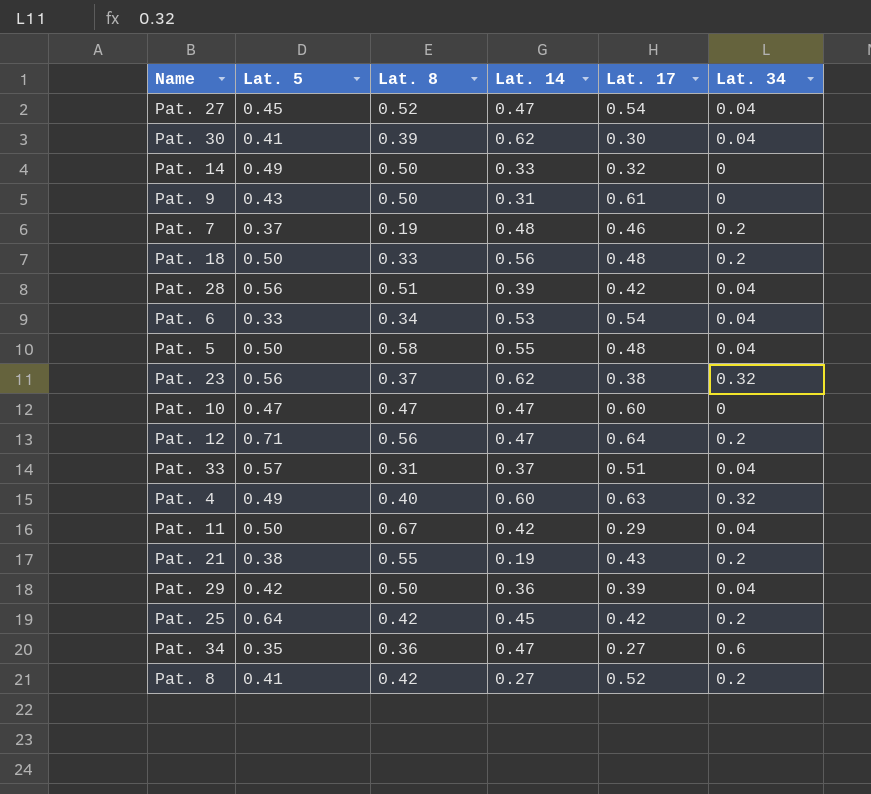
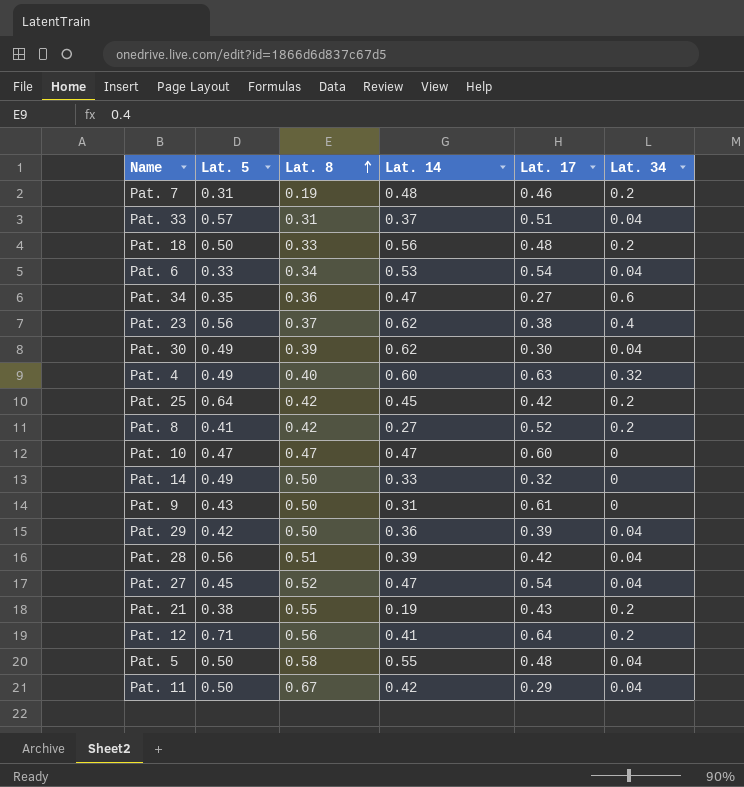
row order: none -> Lat. 8 ascending
Pat. 7 | Lat. 5: 0.37 -> 0.31
Pat. 23 | Lat. 34: 0.32 -> 0.4
Pat. 30 | Lat. 5: 0.41 -> 0.49
Pat. 12 | Lat. 14: 0.47 -> 0.41

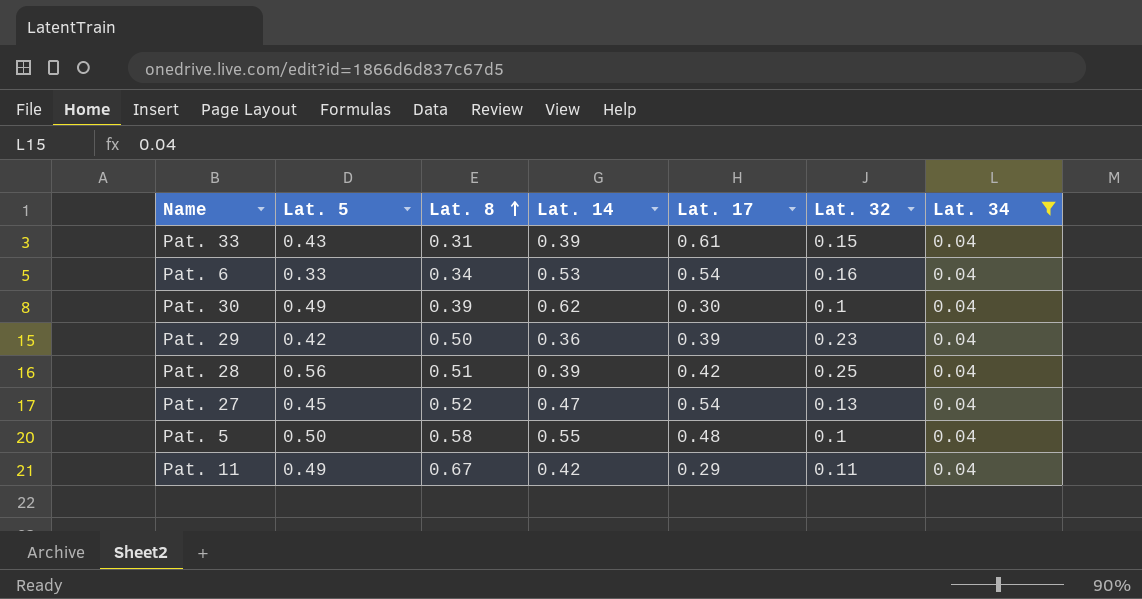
filter: none -> Lat. 34 = 0.04
column Lat. 32 | position: none -> 6
Pat. 33 | Lat. 5: 0.57 -> 0.43
Pat. 33 | Lat. 14: 0.37 -> 0.39
Pat. 33 | Lat. 17: 0.51 -> 0.61
Pat. 11 | Lat. 5: 0.50 -> 0.49

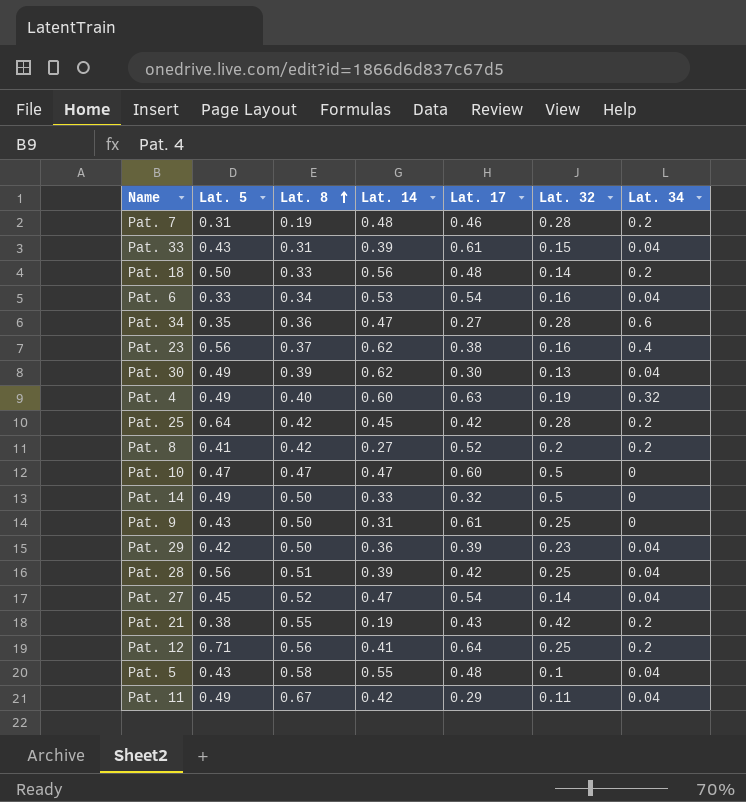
filter: Lat. 34 = 0.04 -> none
Pat. 30 | Lat. 32: 0.1 -> 0.13
Pat. 27 | Lat. 32: 0.13 -> 0.14
Pat. 5 | Lat. 5: 0.50 -> 0.43

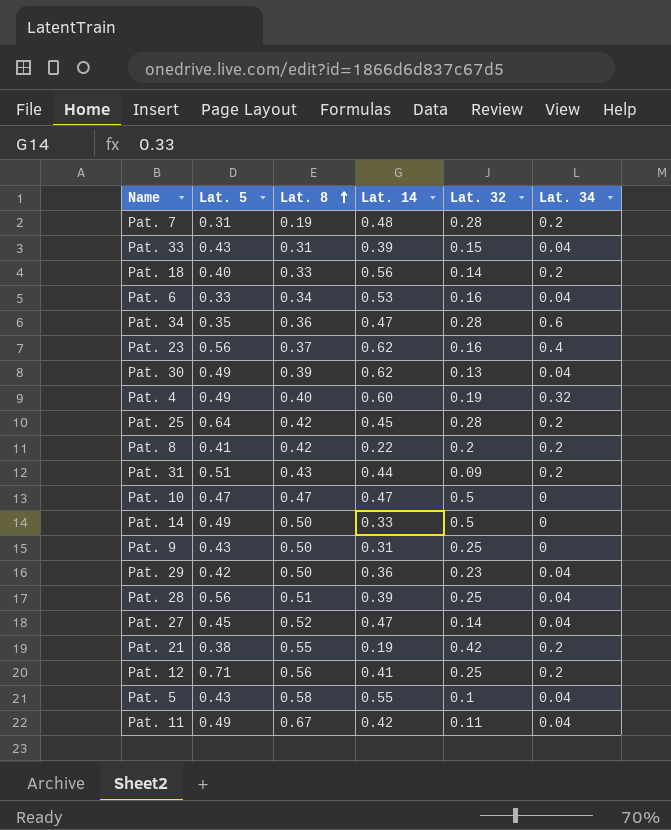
column Lat. 17 | position: 5 -> none
Pat. 18 | Lat. 5: 0.50 -> 0.40
Pat. 8 | Lat. 14: 0.27 -> 0.22
row Pat. 31: none -> 0.51 | 0.43 | 0.44 | 0.09 | 0.2

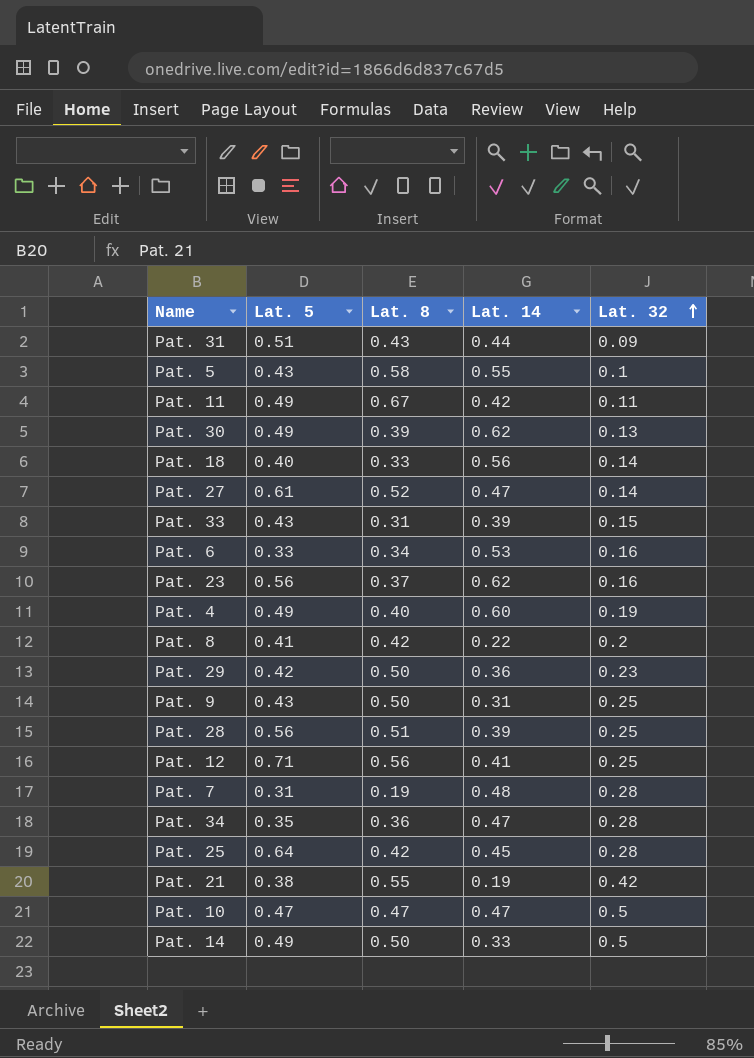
row order: Lat. 8 ascending -> Lat. 32 ascending
column Lat. 34 | position: 6 -> none
Pat. 27 | Lat. 5: 0.45 -> 0.61

